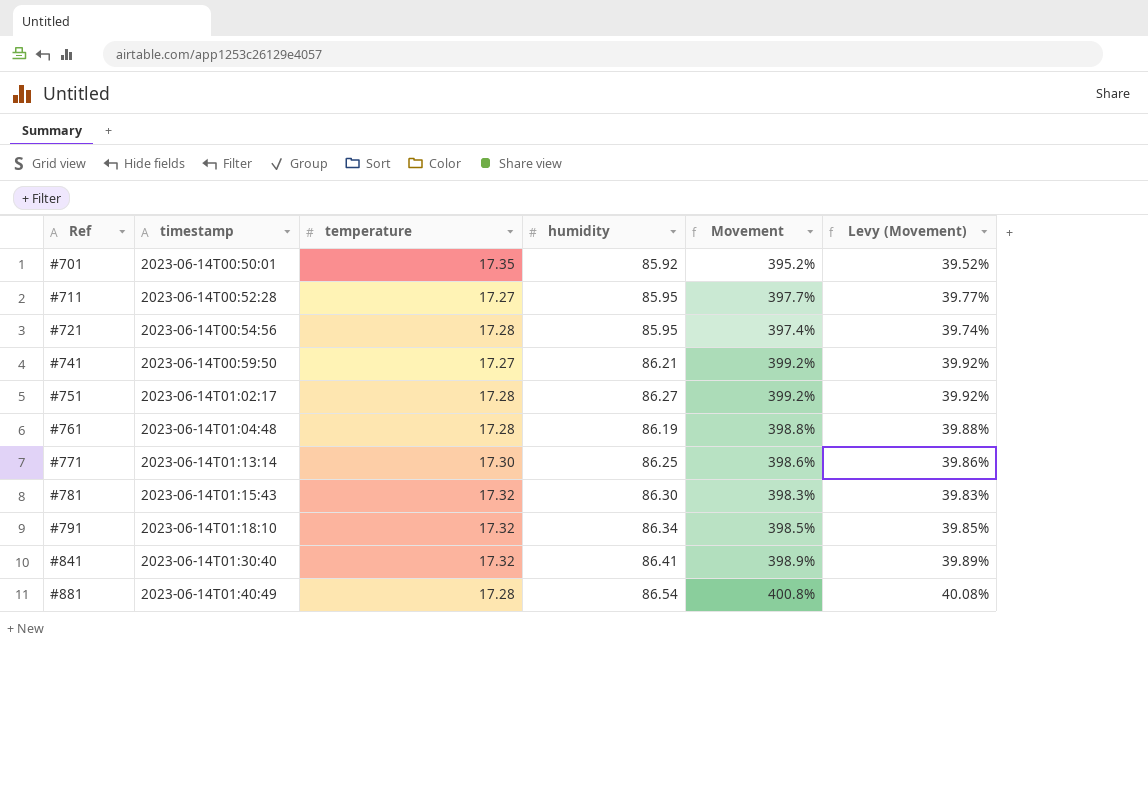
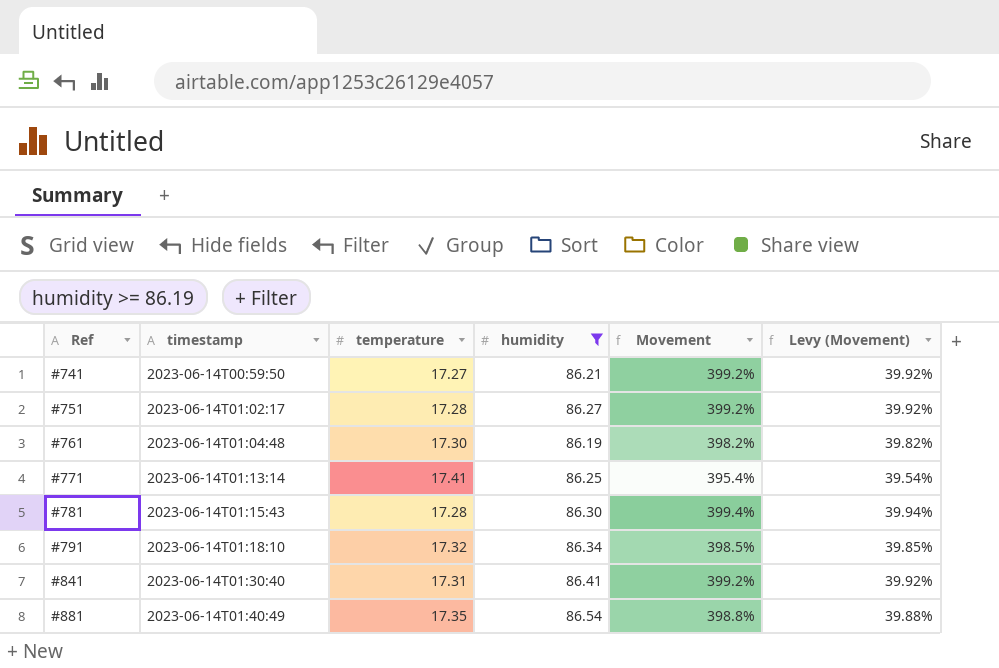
filter: none -> humidity >= 86.19
#761 | temperature: 17.28 -> 17.30
#761 | Movement: 398.8% -> 398.2%
#761 | Levy (Movement): 39.88% -> 39.82%
#771 | temperature: 17.30 -> 17.41
#771 | Movement: 398.6% -> 395.4%
#771 | Levy (Movement): 39.86% -> 39.54%
#781 | temperature: 17.32 -> 17.28
#781 | Movement: 398.3% -> 399.4%
#781 | Levy (Movement): 39.83% -> 39.94%
#841 | temperature: 17.32 -> 17.31
#841 | Movement: 398.9% -> 399.2%
#841 | Levy (Movement): 39.89% -> 39.92%
#881 | temperature: 17.28 -> 17.35
#881 | Movement: 400.8% -> 398.8%
#881 | Levy (Movement): 40.08% -> 39.88%

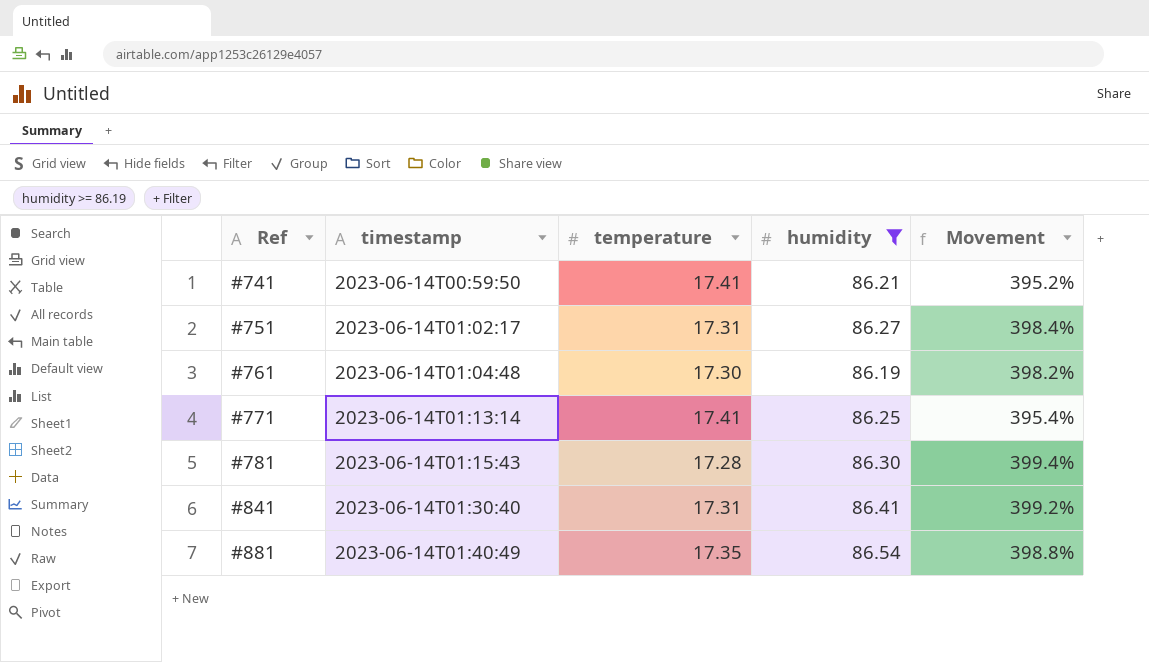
column Levy (Movement) | formula: [Movement] * 0.1 -> none
row #791: 2023-06-14T01:18:10 | 17.32 | 86.34 | 398.5% | 39.85% -> none
#741 | temperature: 17.27 -> 17.41
#741 | Movement: 399.2% -> 395.2%
#751 | temperature: 17.28 -> 17.31
#751 | Movement: 399.2% -> 398.4%

